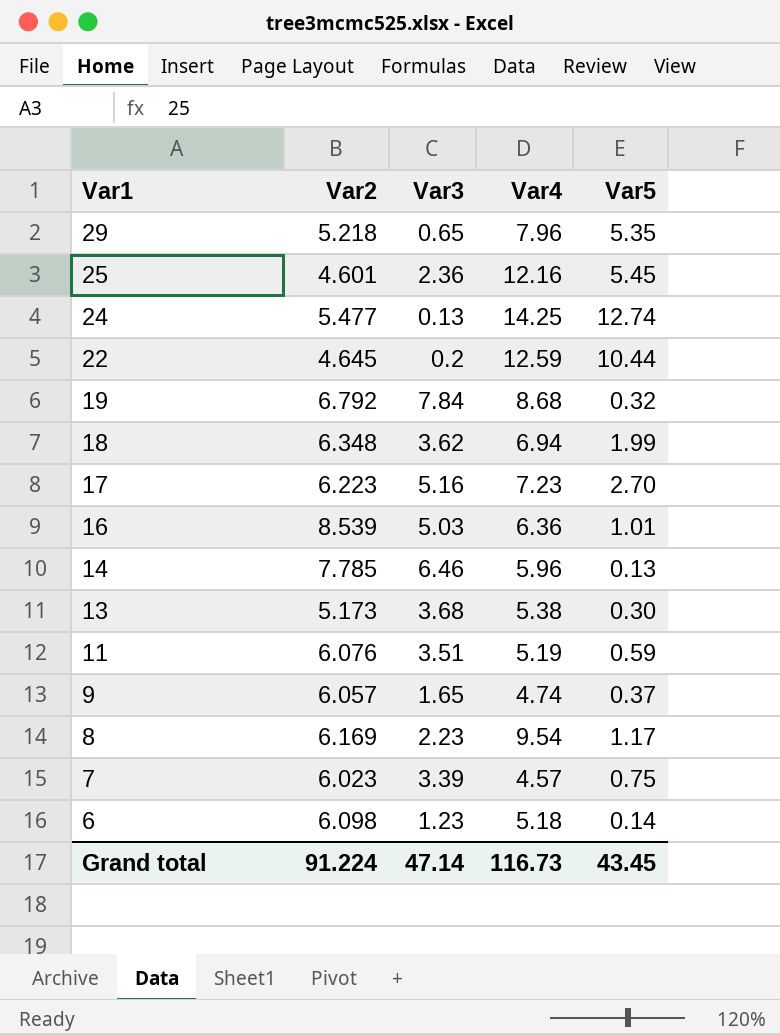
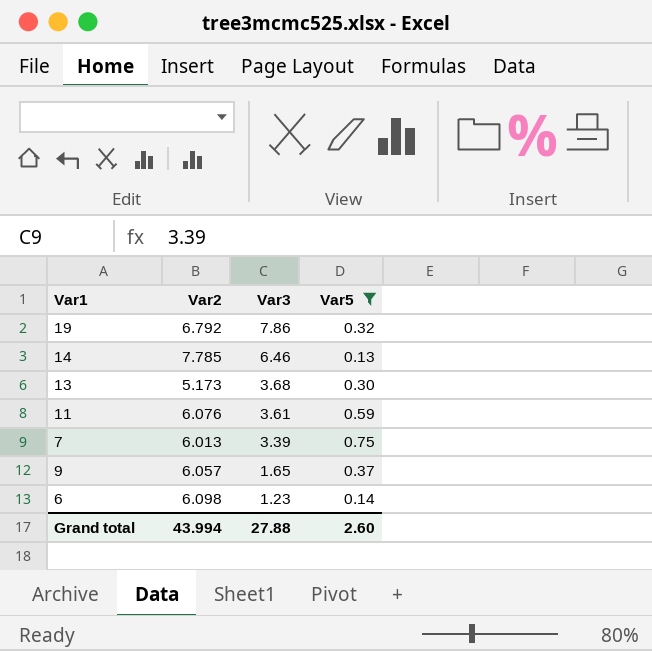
filter: none -> Var5 <= 0.75
row order: Var1 descending -> Var3 descending
column Var4 | position: 4 -> none
19 | Var3: 7.84 -> 7.86
11 | Var3: 3.51 -> 3.61
7 | Var2: 6.023 -> 6.013
Grand total | Var2: 91.224 -> 43.994
Grand total | Var3: 47.14 -> 27.88
Grand total | Var5: 43.45 -> 2.60

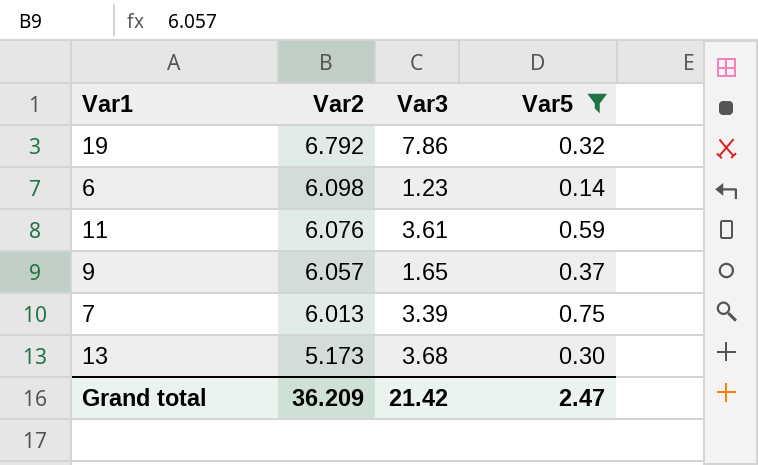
row order: Var3 descending -> Var2 descending
row 14: 7.785 | 6.46 | 0.13 -> none
Grand total | Var2: 43.994 -> 36.209
Grand total | Var3: 27.88 -> 21.42
Grand total | Var5: 2.60 -> 2.47

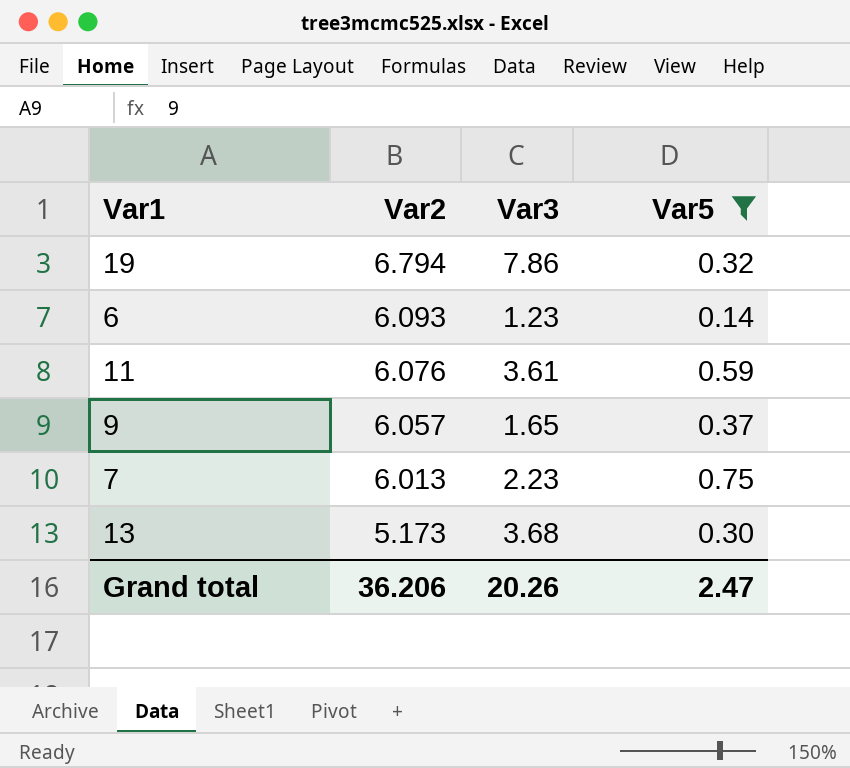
19 | Var2: 6.792 -> 6.794
6 | Var2: 6.098 -> 6.093
7 | Var3: 3.39 -> 2.23
Grand total | Var2: 36.209 -> 36.206
Grand total | Var3: 21.42 -> 20.26

